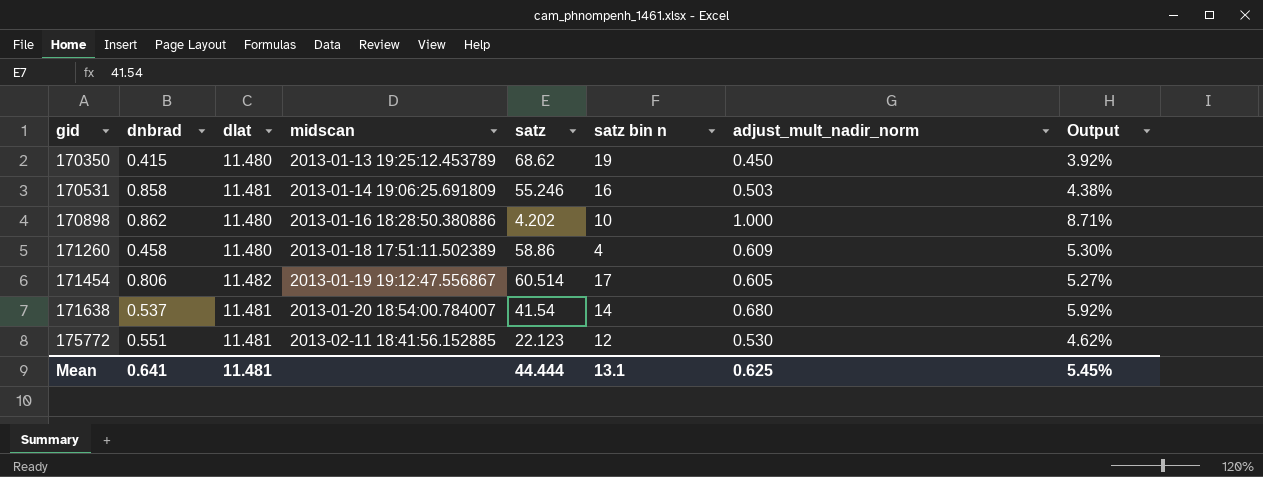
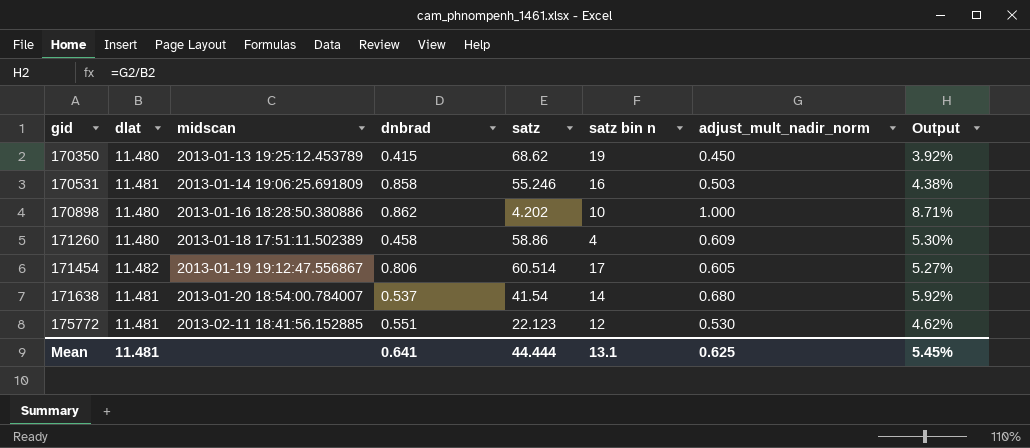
column dnbrad | position: 2 -> 4

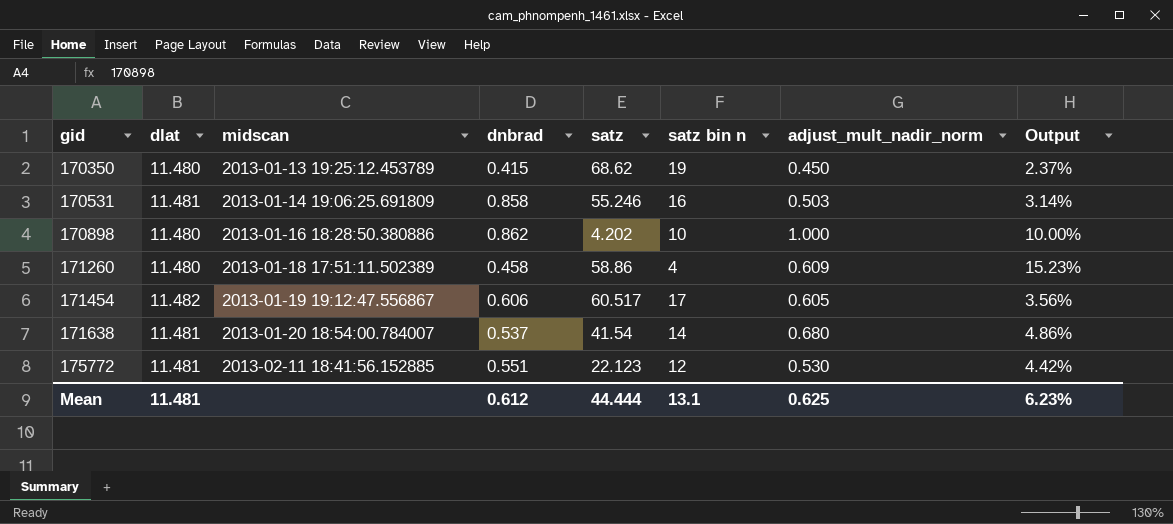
column Output | formula: [adjust_mult_nadir_norm] / [dlat] -> [adjust_mult_nadir_norm] / [satz bin n]
171454 | dnbrad: 0.806 -> 0.606
171454 | satz: 60.514 -> 60.517
Mean | dnbrad: 0.641 -> 0.612
Mean | Output: 5.45% -> 6.23%

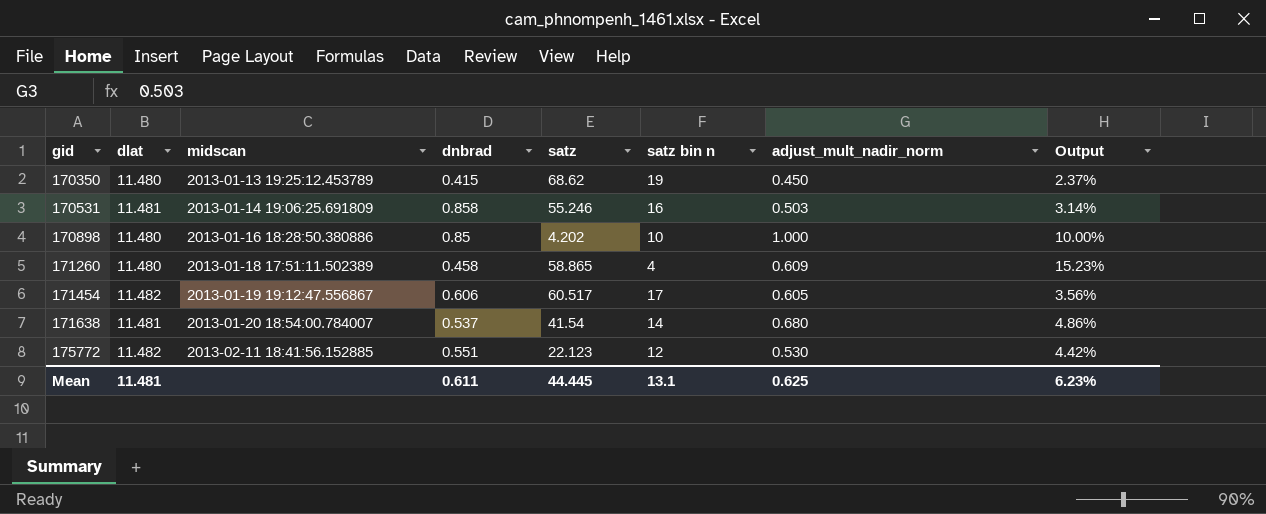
170898 | dnbrad: 0.862 -> 0.85
171260 | satz: 58.86 -> 58.865
175772 | dlat: 11.481 -> 11.482
Mean | dnbrad: 0.612 -> 0.611
Mean | satz: 44.444 -> 44.445

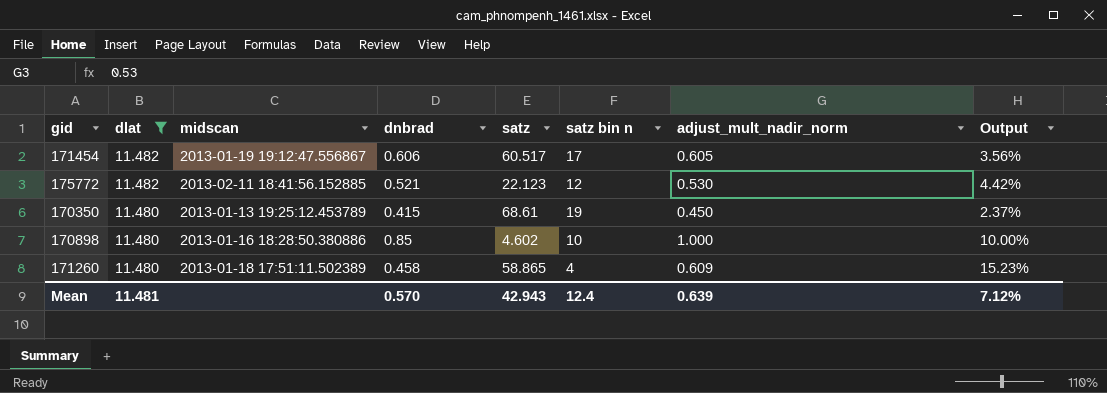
filter: none -> dlat != 11.481
row order: gid ascending -> dlat descending
175772 | dnbrad: 0.551 -> 0.521
170350 | satz: 68.62 -> 68.61
170898 | satz: 4.202 -> 4.602
Mean | dnbrad: 0.611 -> 0.570
Mean | satz: 44.445 -> 42.943
Mean | satz bin n: 13.1 -> 12.4
Mean | adjust_mult_nadir_norm: 0.625 -> 0.639
Mean | Output: 6.23% -> 7.12%

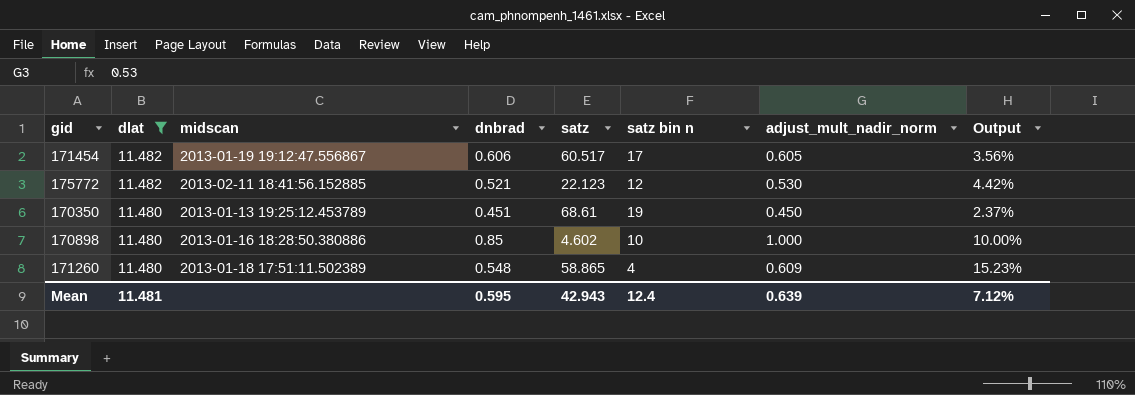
170350 | dnbrad: 0.415 -> 0.451
171260 | dnbrad: 0.458 -> 0.548
Mean | dnbrad: 0.570 -> 0.595

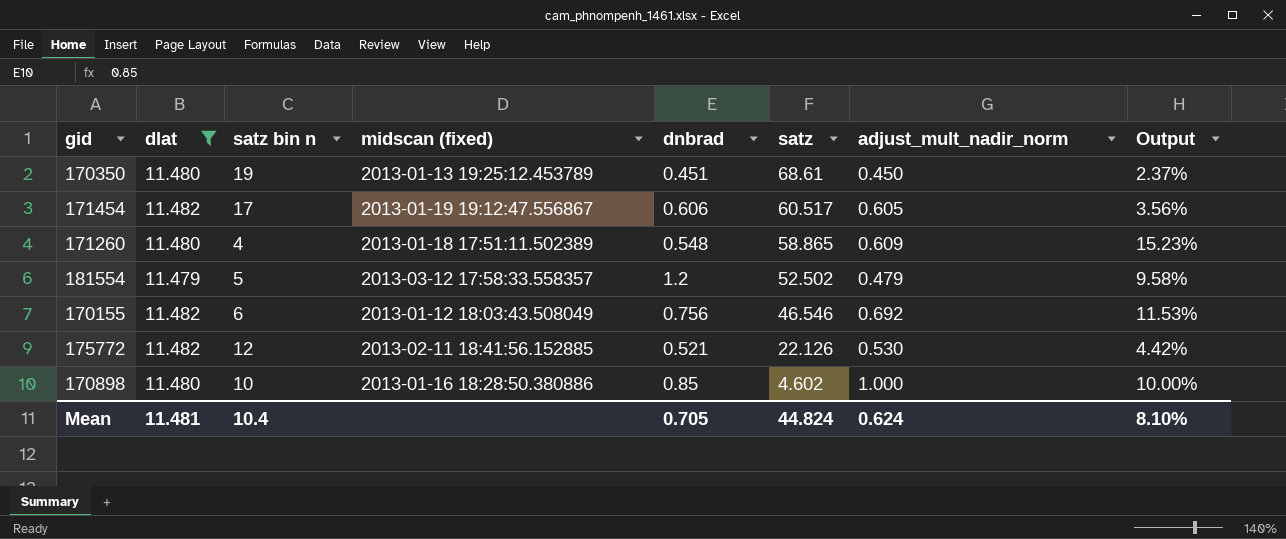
row order: dlat descending -> satz descending
column satz bin n | position: 6 -> 3
column name: midscan -> midscan (fixed)
row 181554: none -> 11.479 | 5 | 2013-03-12 17:58:33.558357 | 1.2 | 52.502 | 0.479 | 9.58%
row 170155: none -> 11.482 | 6 | 2013-01-12 18:03:43.508049 | 0.756 | 46.546 | 0.692 | 11.53%
175772 | satz: 22.123 -> 22.126
Mean | satz bin n: 12.4 -> 10.4
Mean | dnbrad: 0.595 -> 0.705
Mean | satz: 42.943 -> 44.824
Mean | adjust_mult_nadir_norm: 0.639 -> 0.624
Mean | Output: 7.12% -> 8.10%

